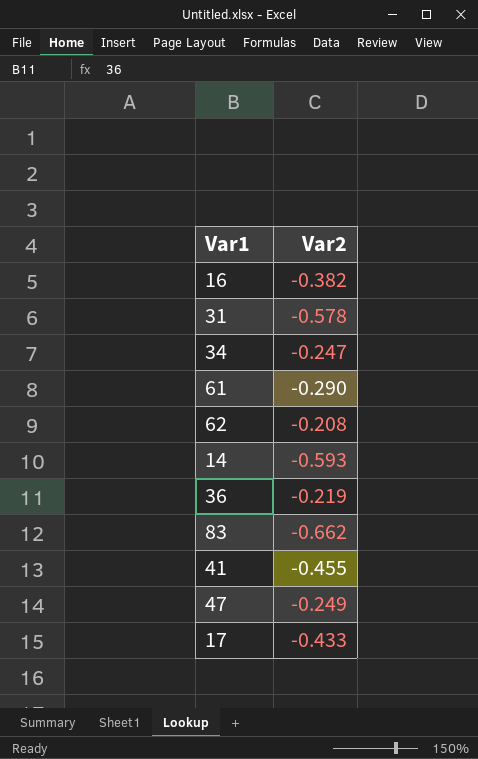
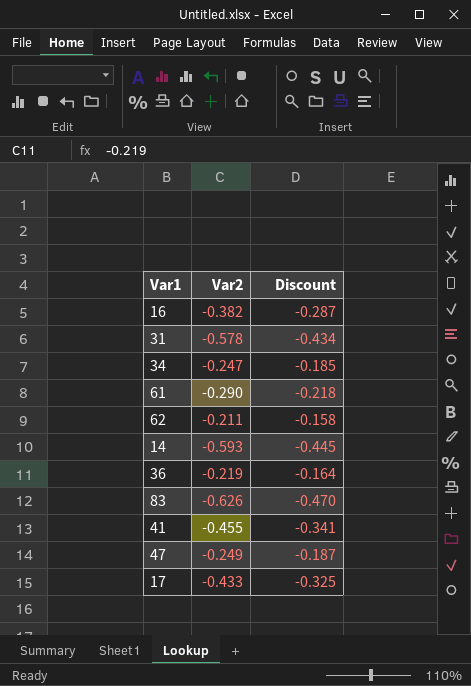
column Discount | formula: none -> [Var2] * 0.75
62 | Var2: -0.208 -> -0.211
83 | Var2: -0.662 -> -0.626

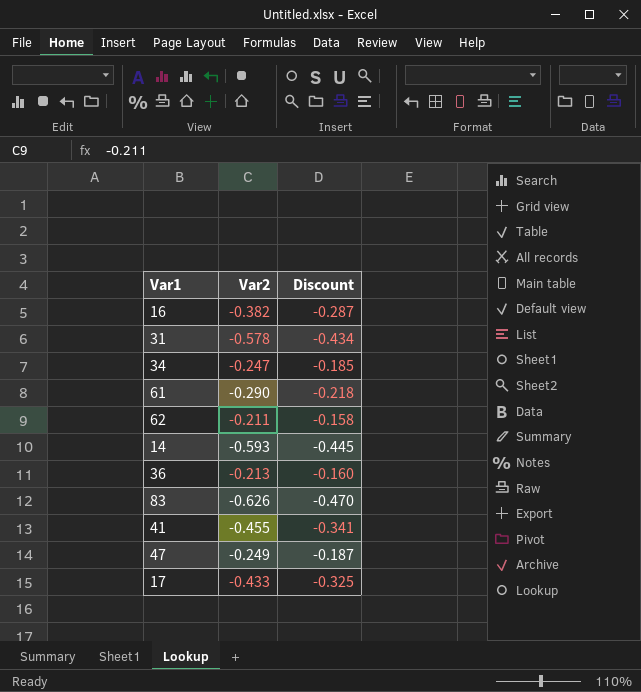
36 | Var2: -0.219 -> -0.213
36 | Discount: -0.164 -> -0.160

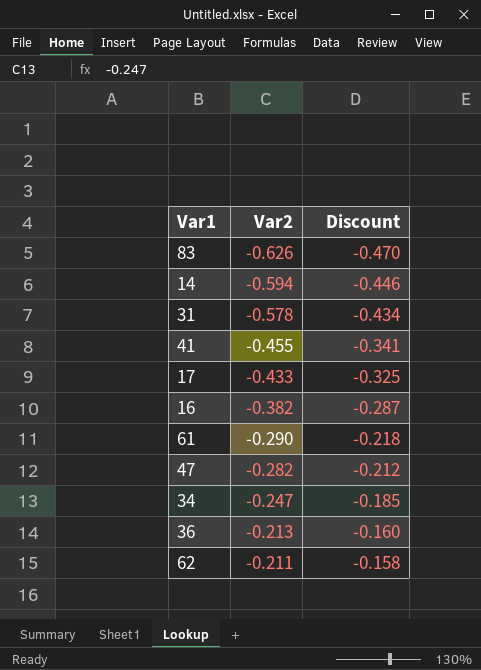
row order: none -> Var2 ascending
14 | Var2: -0.593 -> -0.594
14 | Discount: -0.445 -> -0.446
47 | Var2: -0.249 -> -0.282
47 | Discount: -0.187 -> -0.212

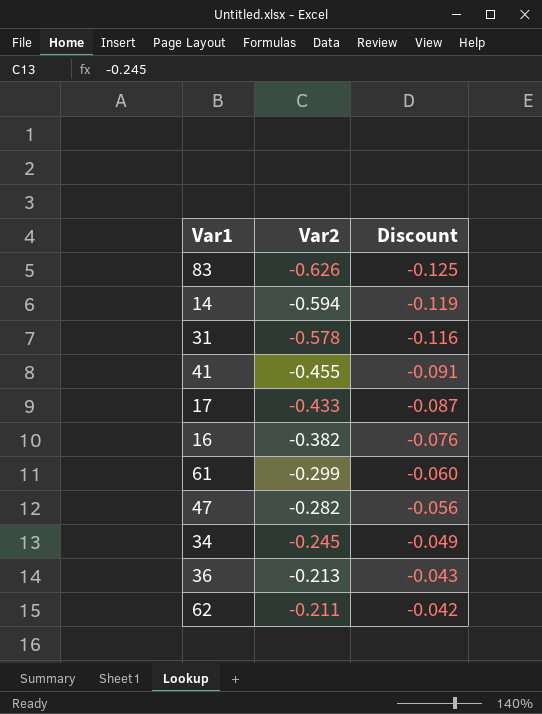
column Discount | formula: [Var2] * 0.75 -> [Var2] * 0.2
61 | Var2: -0.290 -> -0.299
34 | Var2: -0.247 -> -0.245

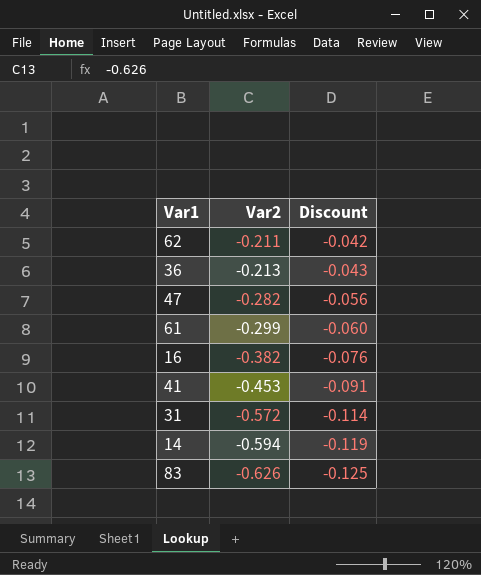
row order: Var2 ascending -> Var2 descending
row 17: -0.433 | -0.087 -> none
row 34: -0.245 | -0.049 -> none
41 | Var2: -0.455 -> -0.453
31 | Var2: -0.578 -> -0.572
31 | Discount: -0.116 -> -0.114

